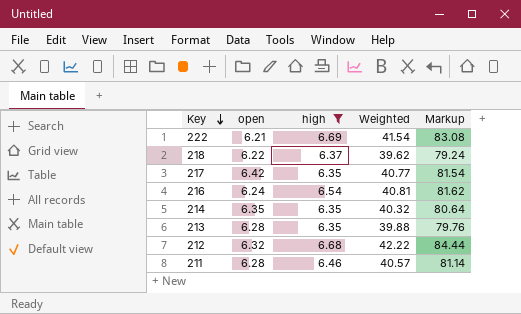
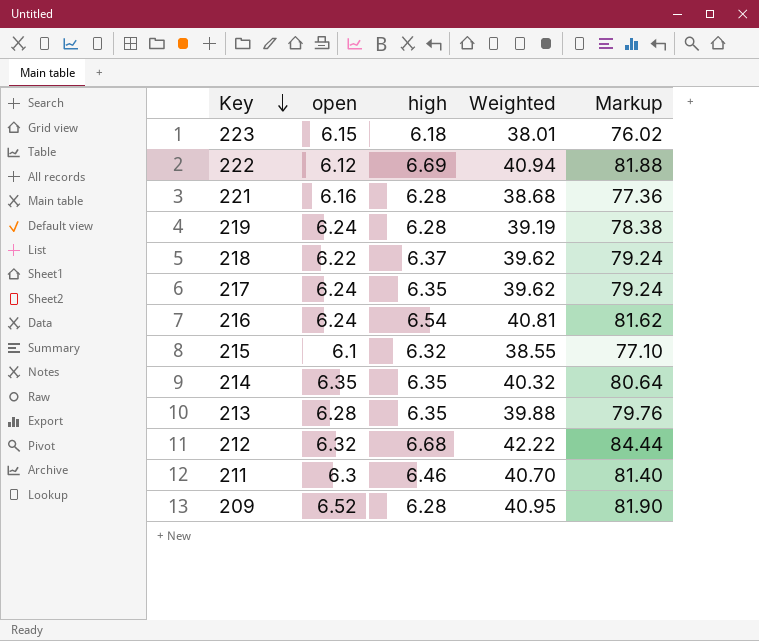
filter: high >= 6.35 -> none
222 | open: 6.21 -> 6.12
222 | Weighted: 41.54 -> 40.94
222 | Markup: 83.08 -> 81.88
217 | open: 6.42 -> 6.24
217 | Weighted: 40.77 -> 39.62
217 | Markup: 81.54 -> 79.24
211 | open: 6.28 -> 6.3
211 | Weighted: 40.57 -> 40.70
211 | Markup: 81.14 -> 81.40

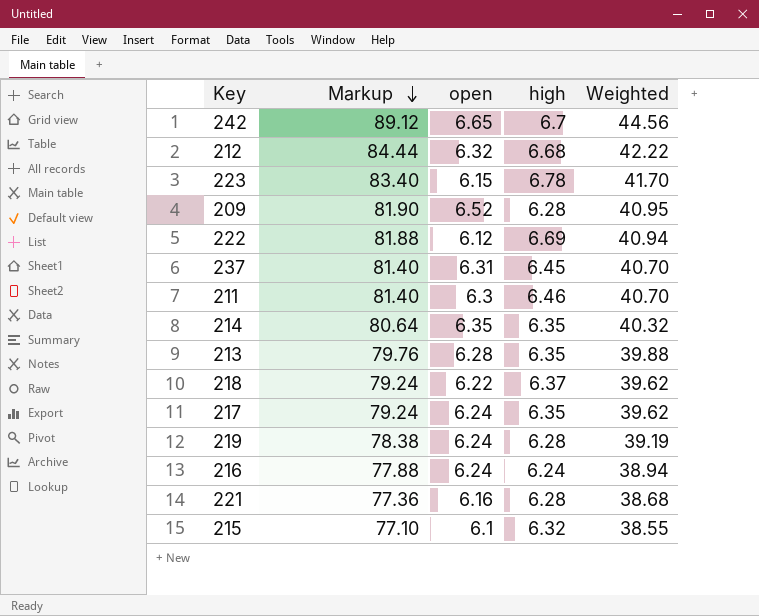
row order: Key descending -> Markup descending
column Markup | position: 5 -> 2
row 242: none -> 89.12 | 6.65 | 6.7 | 44.56
223 | Markup: 76.02 -> 83.40
223 | high: 6.18 -> 6.78
223 | Weighted: 38.01 -> 41.70
row 237: none -> 81.40 | 6.31 | 6.45 | 40.70
216 | Markup: 81.62 -> 77.88
216 | high: 6.54 -> 6.24
216 | Weighted: 40.81 -> 38.94

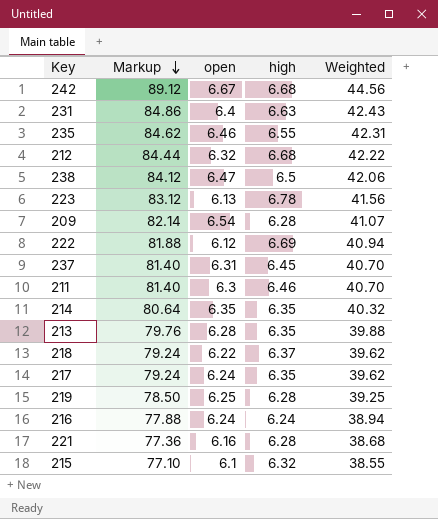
242 | open: 6.65 -> 6.67
242 | high: 6.7 -> 6.68
row 231: none -> 84.86 | 6.4 | 6.63 | 42.43
row 235: none -> 84.62 | 6.46 | 6.55 | 42.31
row 238: none -> 84.12 | 6.47 | 6.5 | 42.06
223 | Markup: 83.40 -> 83.12
223 | open: 6.15 -> 6.13
223 | Weighted: 41.70 -> 41.56
209 | Markup: 81.90 -> 82.14
209 | open: 6.52 -> 6.54
209 | Weighted: 40.95 -> 41.07
219 | Markup: 78.38 -> 78.50
219 | open: 6.24 -> 6.25
219 | Weighted: 39.19 -> 39.25

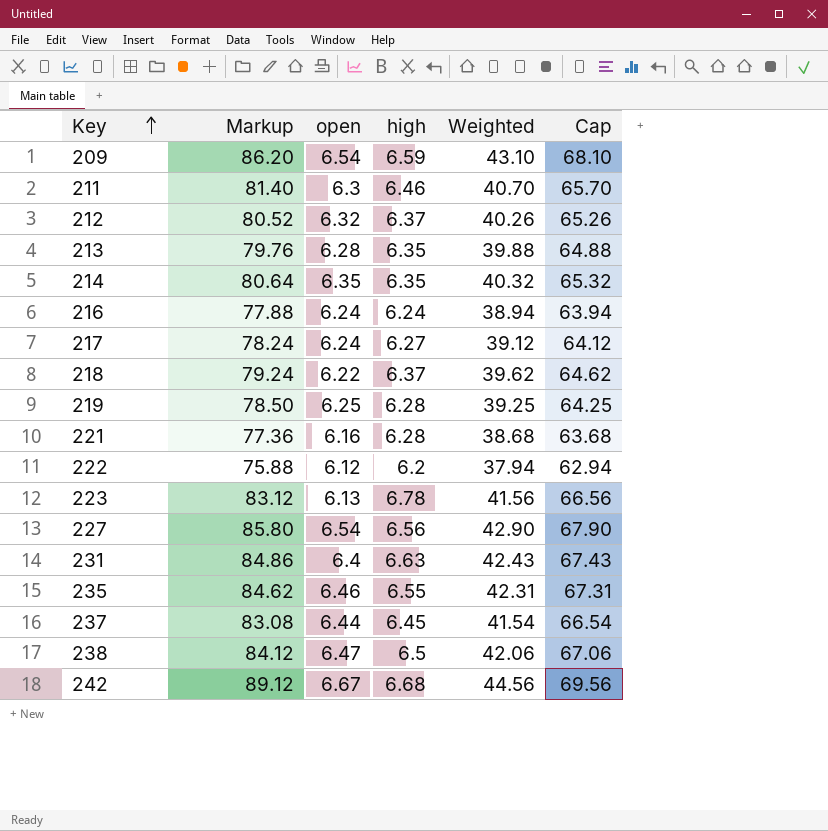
row order: Markup descending -> Key ascending
column Cap | formula: none -> [Weighted] + 25
row 215: 77.10 | 6.1 | 6.32 | 38.55 -> none
209 | Markup: 82.14 -> 86.20
209 | high: 6.28 -> 6.59
209 | Weighted: 41.07 -> 43.10
212 | Markup: 84.44 -> 80.52
212 | high: 6.68 -> 6.37
212 | Weighted: 42.22 -> 40.26
217 | Markup: 79.24 -> 78.24
217 | high: 6.35 -> 6.27
217 | Weighted: 39.62 -> 39.12
222 | Markup: 81.88 -> 75.88
222 | high: 6.69 -> 6.2
222 | Weighted: 40.94 -> 37.94
row 227: none -> 85.80 | 6.54 | 6.56 | 42.90 | 67.90
237 | Markup: 81.40 -> 83.08
237 | open: 6.31 -> 6.44
237 | Weighted: 40.70 -> 41.54

